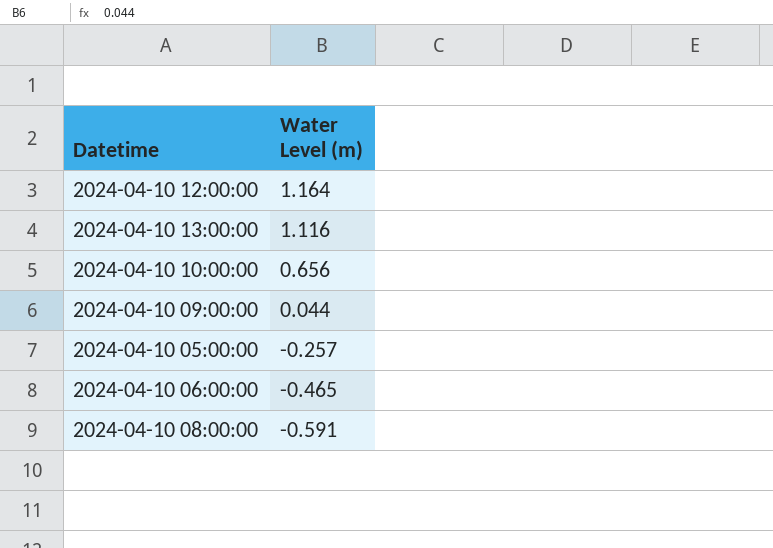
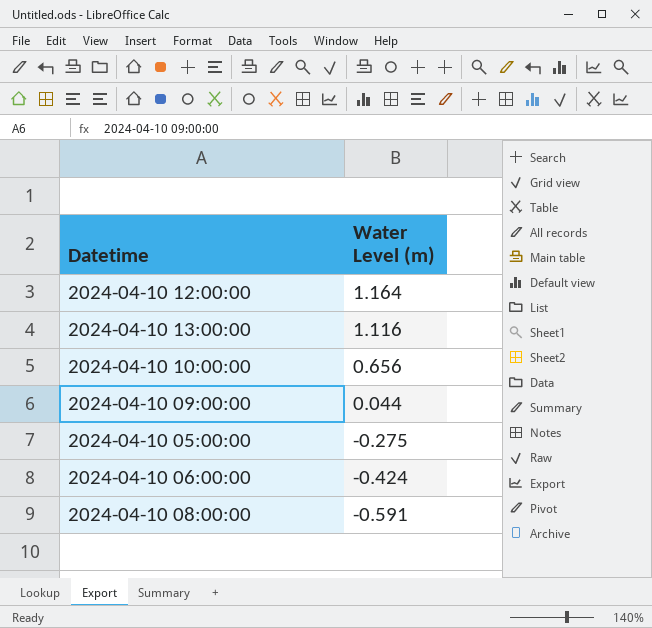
2024-04-10 05:00:00 | Water Level (m): -0.257 -> -0.275
2024-04-10 06:00:00 | Water Level (m): -0.465 -> -0.424

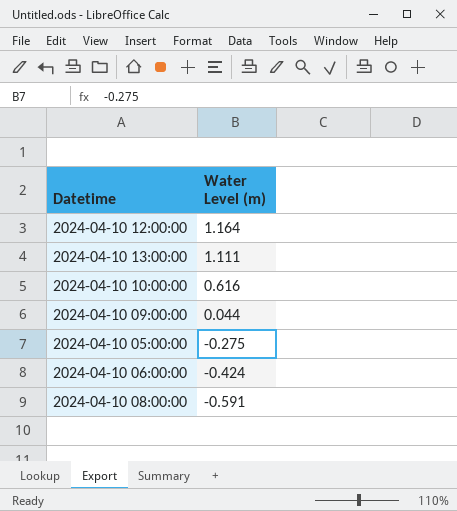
2024-04-10 13:00:00 | Water Level (m): 1.116 -> 1.111
2024-04-10 10:00:00 | Water Level (m): 0.656 -> 0.616

